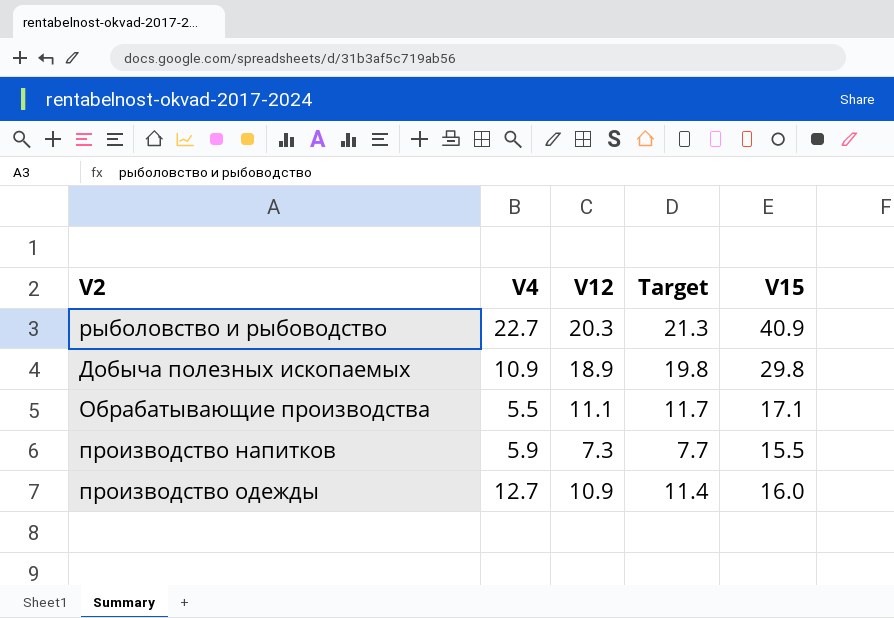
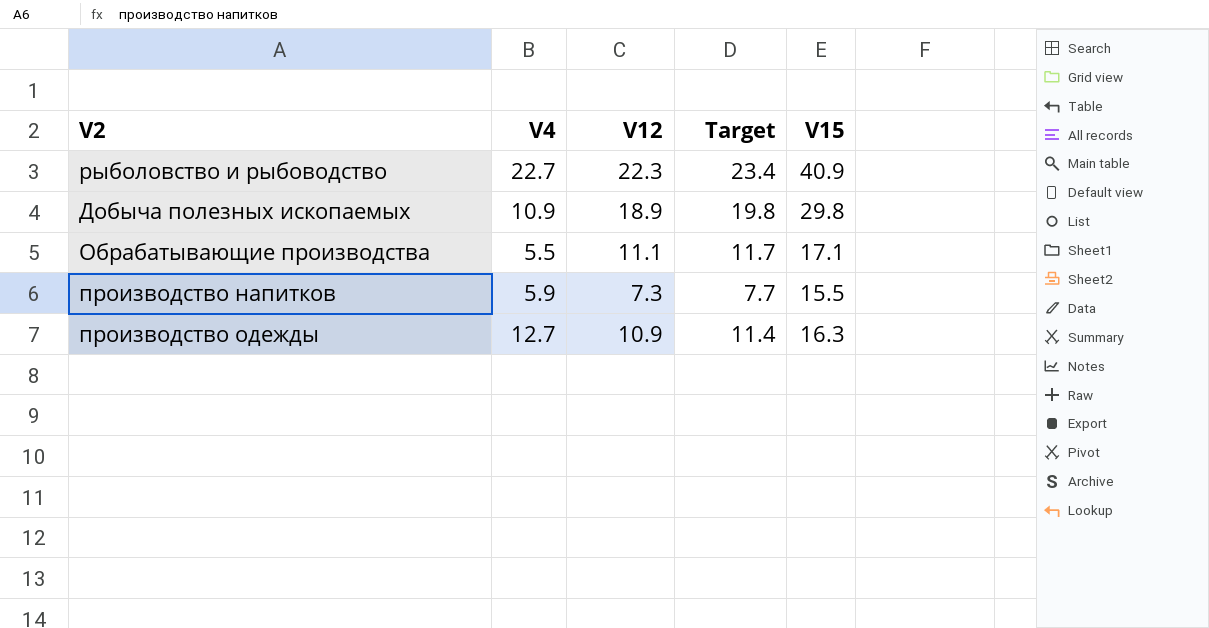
рыболовство и рыбоводство | V12: 20.3 -> 22.3
рыболовство и рыбоводство | Target: 21.3 -> 23.4
производство одежды | V15: 16.0 -> 16.3

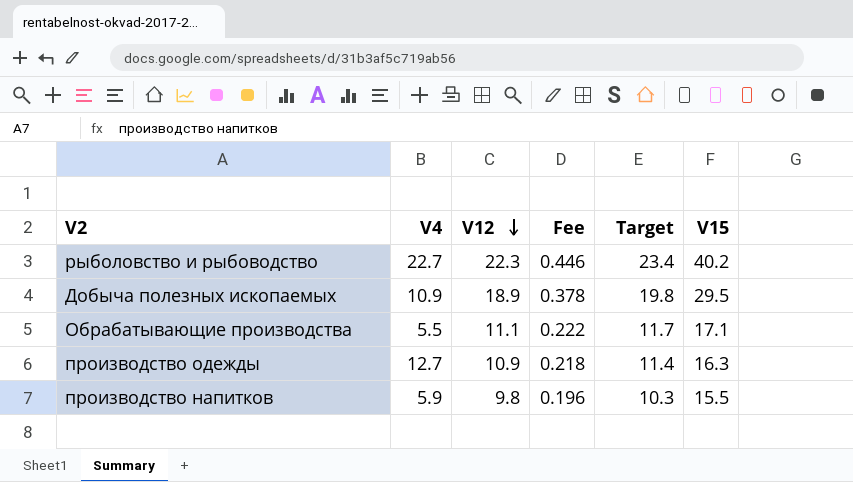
row order: none -> V12 descending
column Fee | formula: none -> [V12] * 0.02
рыболовство и рыбоводство | V15: 40.9 -> 40.2
Добыча полезных ископаемых | V15: 29.8 -> 29.5
производство напитков | V12: 7.3 -> 9.8
производство напитков | Target: 7.7 -> 10.3

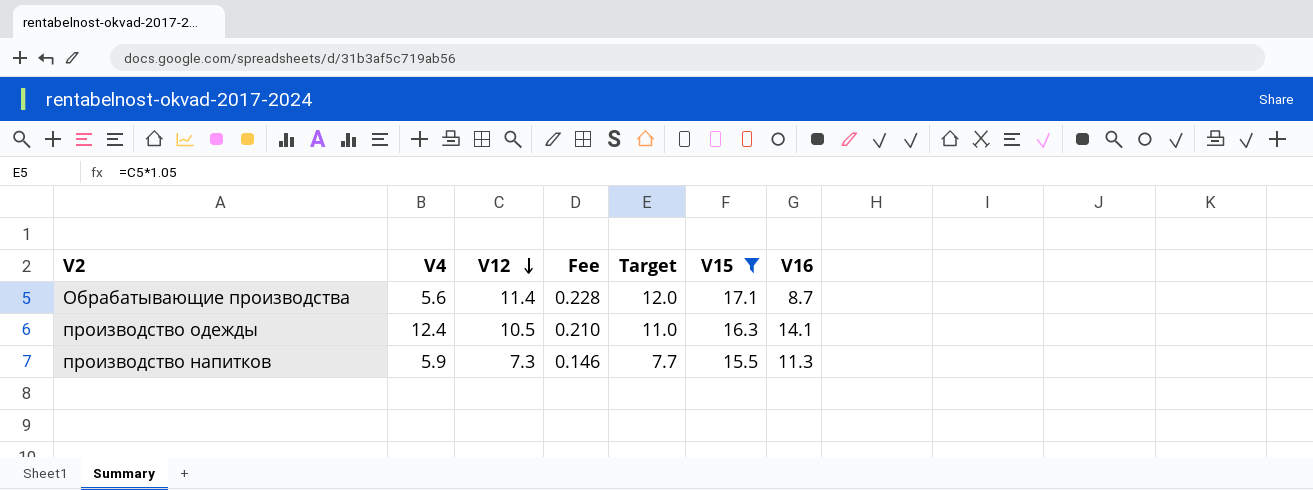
filter: none -> V15 <= 17.1
column V16 | position: none -> 7
Обрабатывающие производства | V4: 5.5 -> 5.6
Обрабатывающие производства | V12: 11.1 -> 11.4
Обрабатывающие производства | Fee: 0.222 -> 0.228
Обрабатывающие производства | Target: 11.7 -> 12.0
производство одежды | V4: 12.7 -> 12.4
производство одежды | V12: 10.9 -> 10.5
производство одежды | Fee: 0.218 -> 0.210
производство одежды | Target: 11.4 -> 11.0
производство напитков | V12: 9.8 -> 7.3
производство напитков | Fee: 0.196 -> 0.146
производство напитков | Target: 10.3 -> 7.7

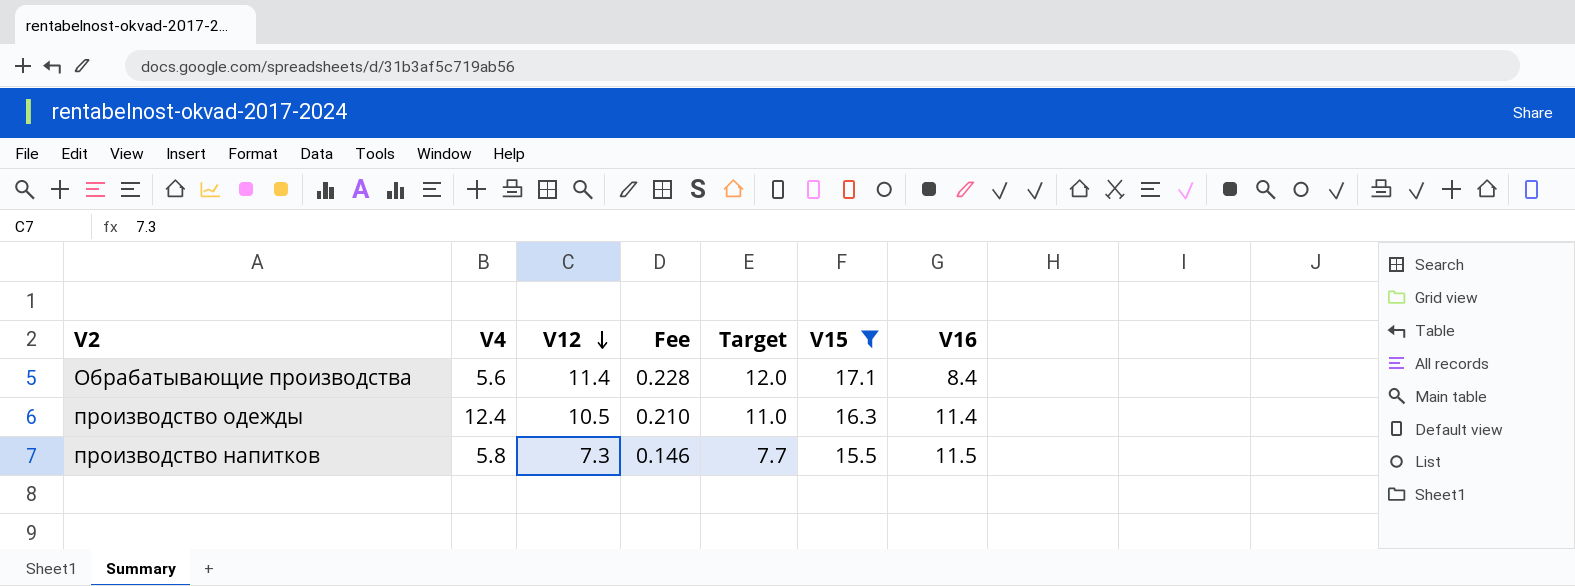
Обрабатывающие производства | V16: 8.7 -> 8.4
производство одежды | V16: 14.1 -> 11.4
производство напитков | V4: 5.9 -> 5.8
производство напитков | V16: 11.3 -> 11.5

